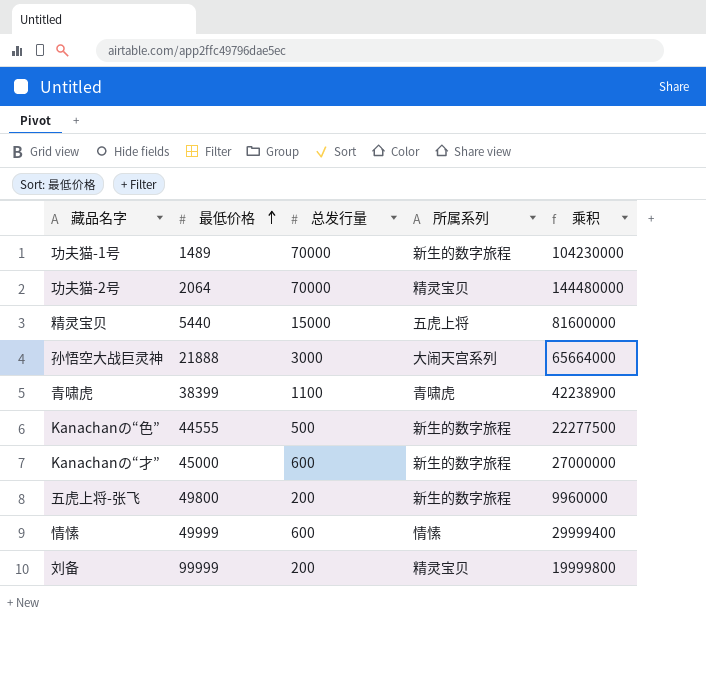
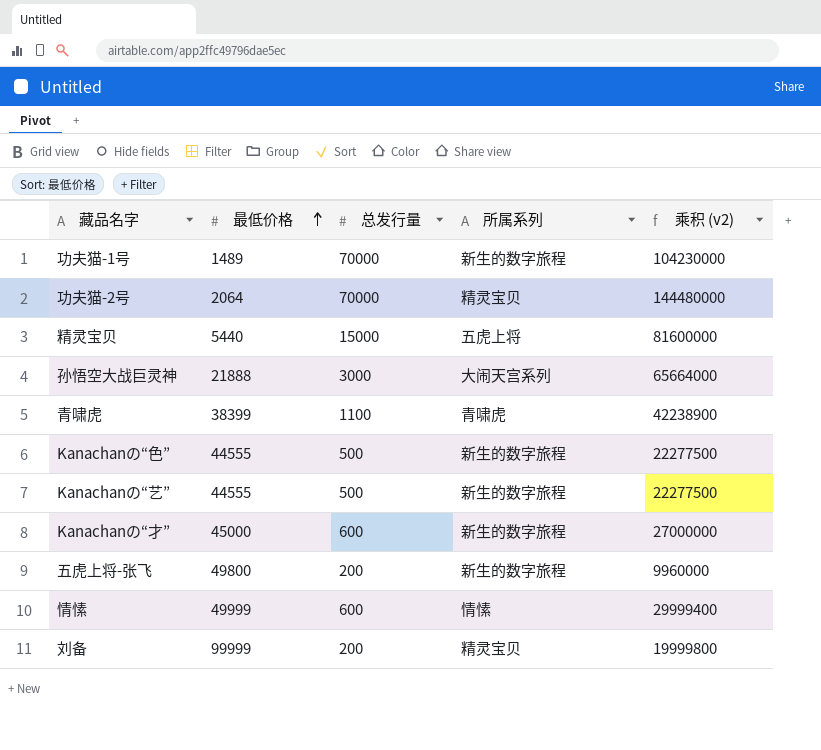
column name: 乘积 -> 乘积 (v2)
row Kanachanの“艺”: none -> 44555 | 500 | 新生的数字旅程 | 22277500

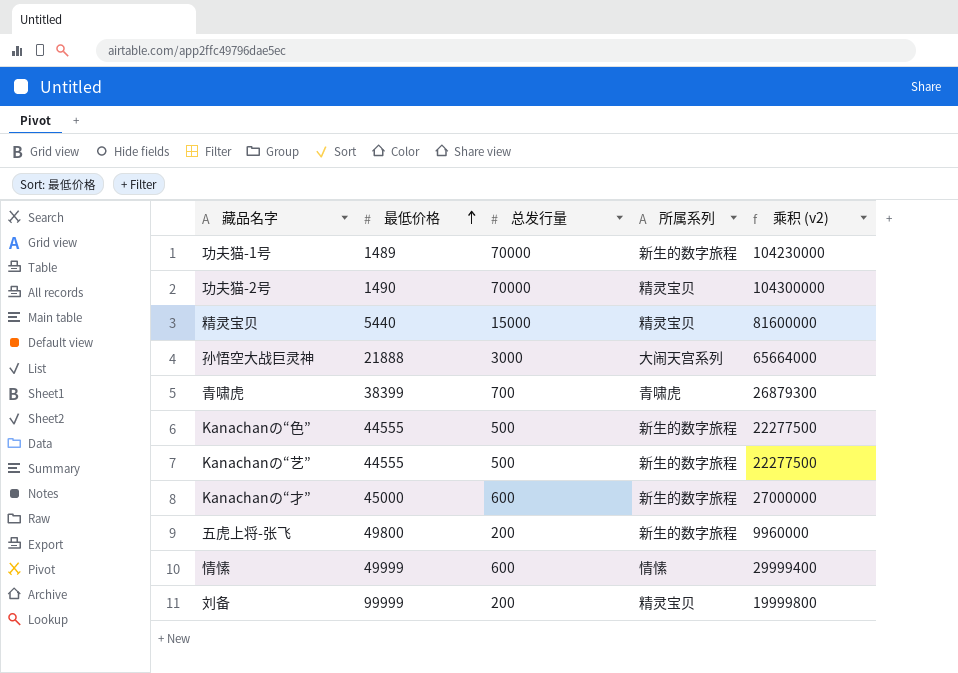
功夫猫-2号 | 最低价格: 2064 -> 1490
功夫猫-2号 | 乘积 (v2): 144480000 -> 104300000
精灵宝贝 | 所属系列: 五虎上将 -> 精灵宝贝
青啸虎 | 总发行量: 1100 -> 700
青啸虎 | 乘积 (v2): 42238900 -> 26879300

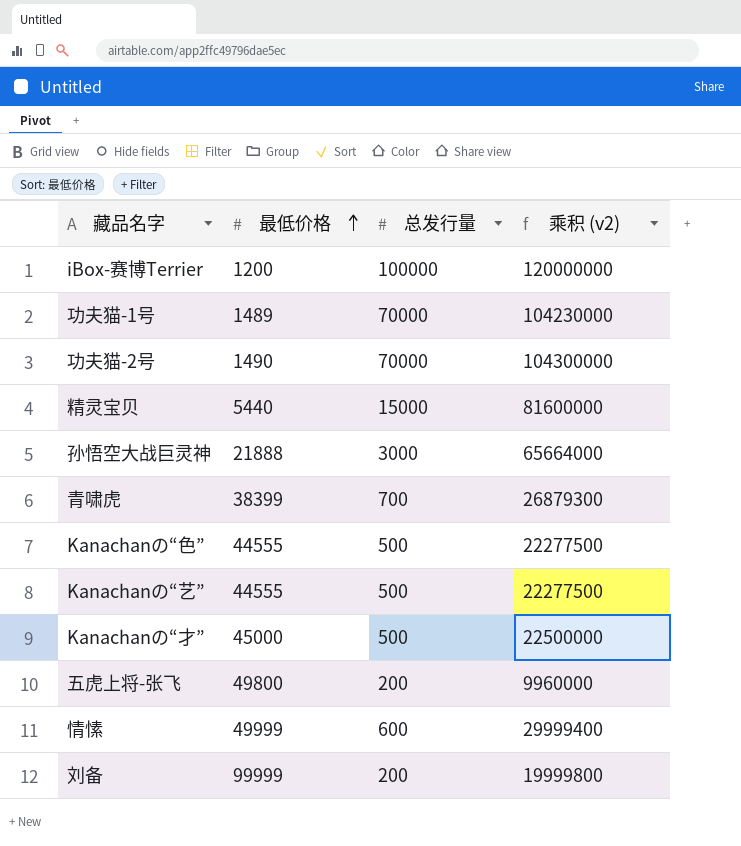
column 所属系列 | position: 4 -> none
row iBox-赛博Terrier: none -> 1200 | 100000 | 120000000
Kanachanの“才” | 总发行量: 600 -> 500
Kanachanの“才” | 乘积 (v2): 27000000 -> 22500000

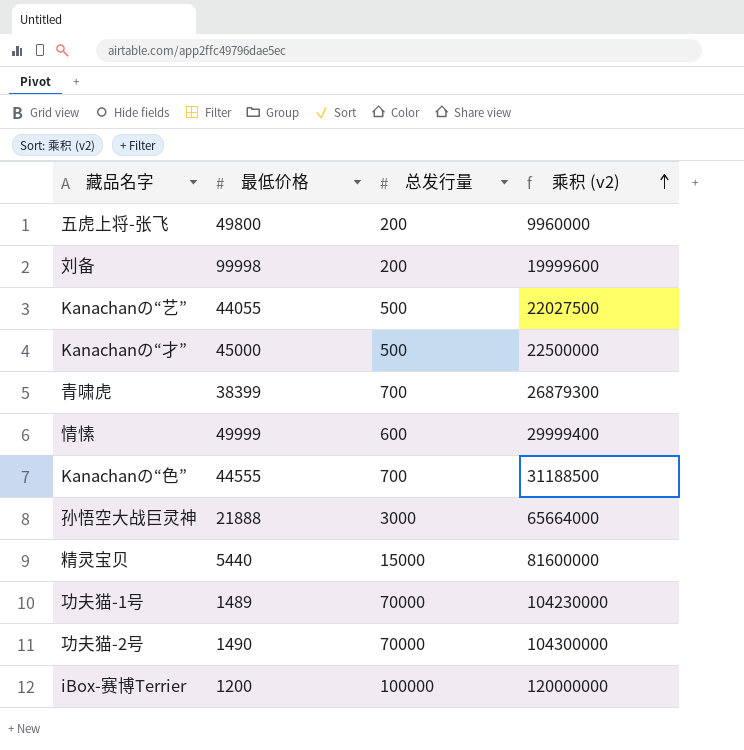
row order: 最低价格 ascending -> 乘积 (v2) ascending
刘备 | 最低价格: 99999 -> 99998
刘备 | 乘积 (v2): 19999800 -> 19999600
Kanachanの“艺” | 最低价格: 44555 -> 44055
Kanachanの“艺” | 乘积 (v2): 22277500 -> 22027500
Kanachanの“色” | 总发行量: 500 -> 700
Kanachanの“色” | 乘积 (v2): 22277500 -> 31188500

